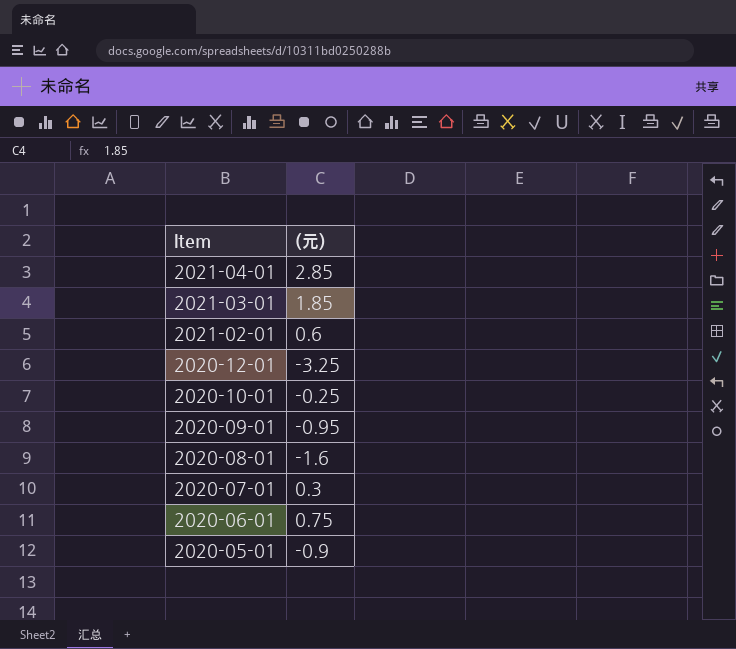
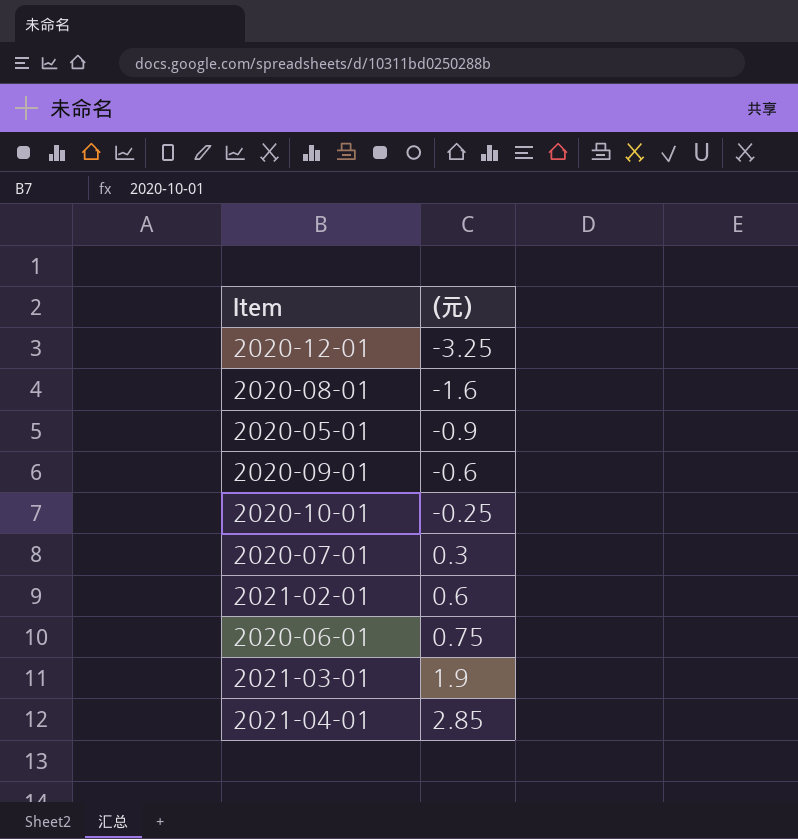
row order: Item descending -> (元) ascending
2020-09-01 | (元): -0.95 -> -0.6
2021-03-01 | (元): 1.85 -> 1.9

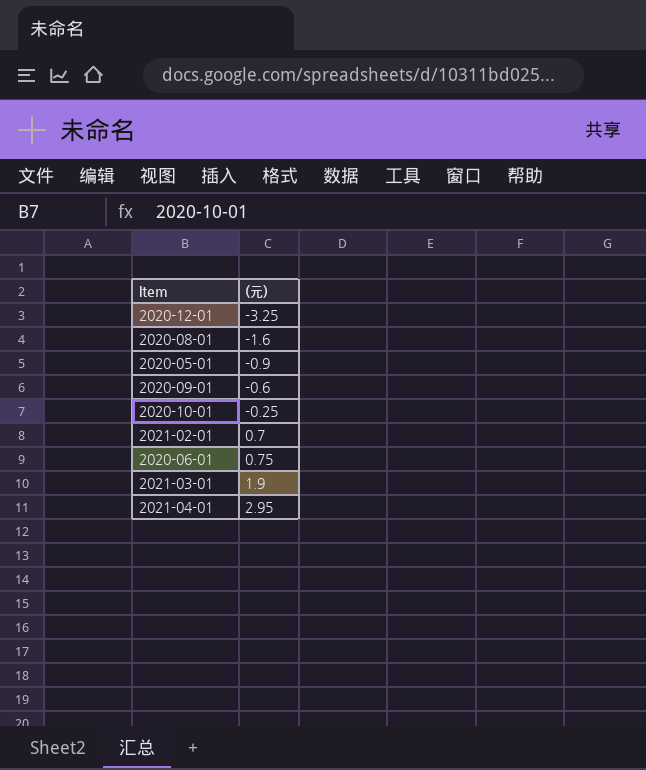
row 2020-07-01: 0.3 -> none
2021-02-01 | (元): 0.6 -> 0.7
2021-04-01 | (元): 2.85 -> 2.95

